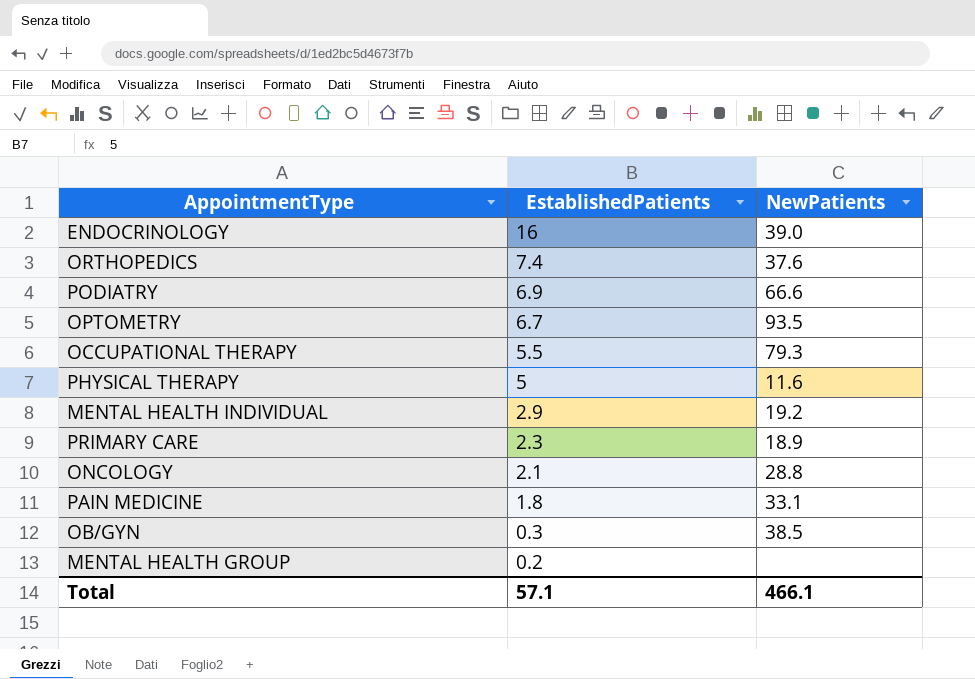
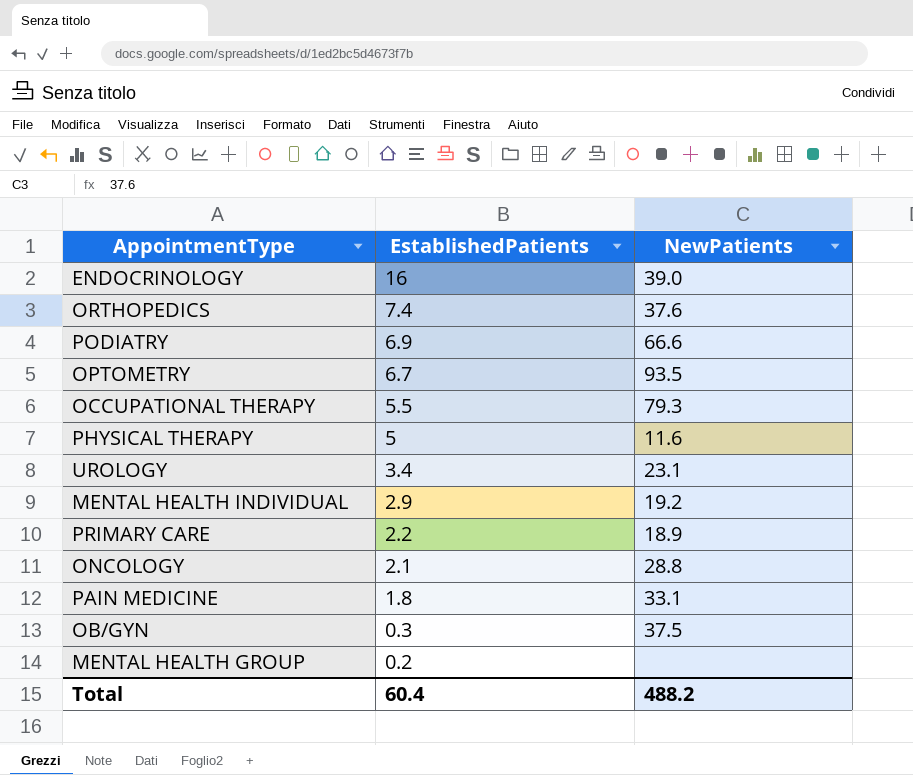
row UROLOGY: none -> 3.4 | 23.1
PRIMARY CARE | EstablishedPatients: 2.3 -> 2.2
OB/GYN | NewPatients: 38.5 -> 37.5
Total | EstablishedPatients: 57.1 -> 60.4
Total | NewPatients: 466.1 -> 488.2

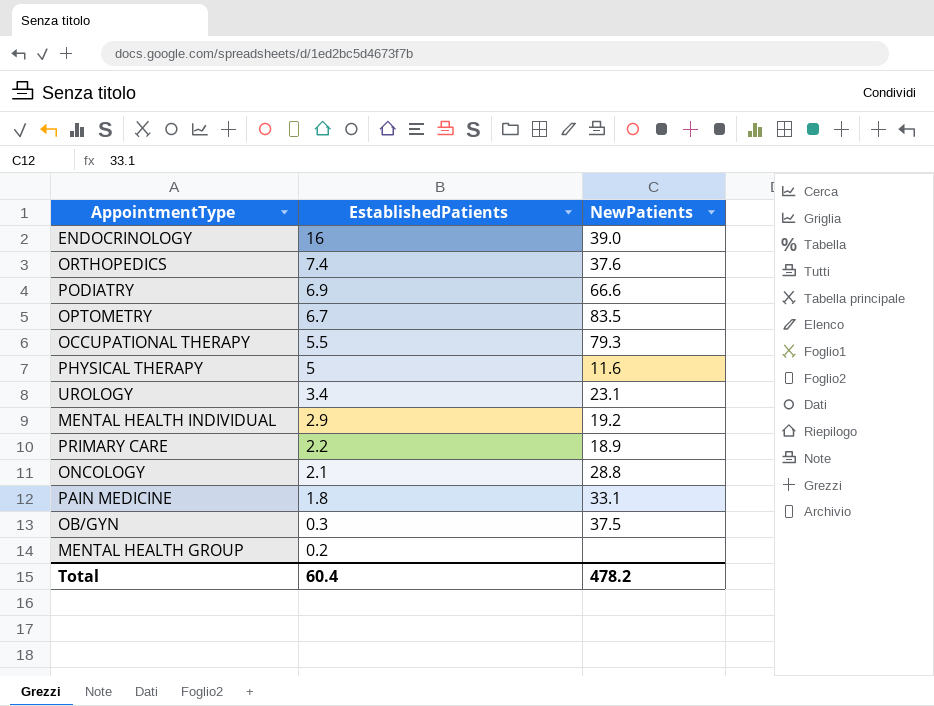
OPTOMETRY | NewPatients: 93.5 -> 83.5
Total | NewPatients: 488.2 -> 478.2

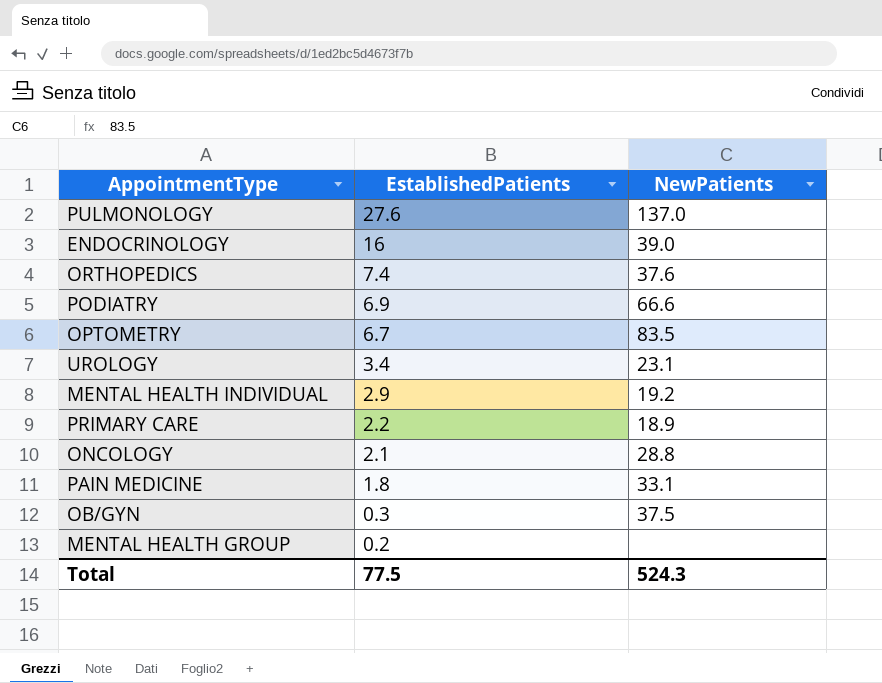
row OCCUPATIONAL THERAPY: 5.5 | 79.3 -> none
row PHYSICAL THERAPY: 5 | 11.6 -> none
row PULMONOLOGY: none -> 27.6 | 137.0
Total | EstablishedPatients: 60.4 -> 77.5
Total | NewPatients: 478.2 -> 524.3

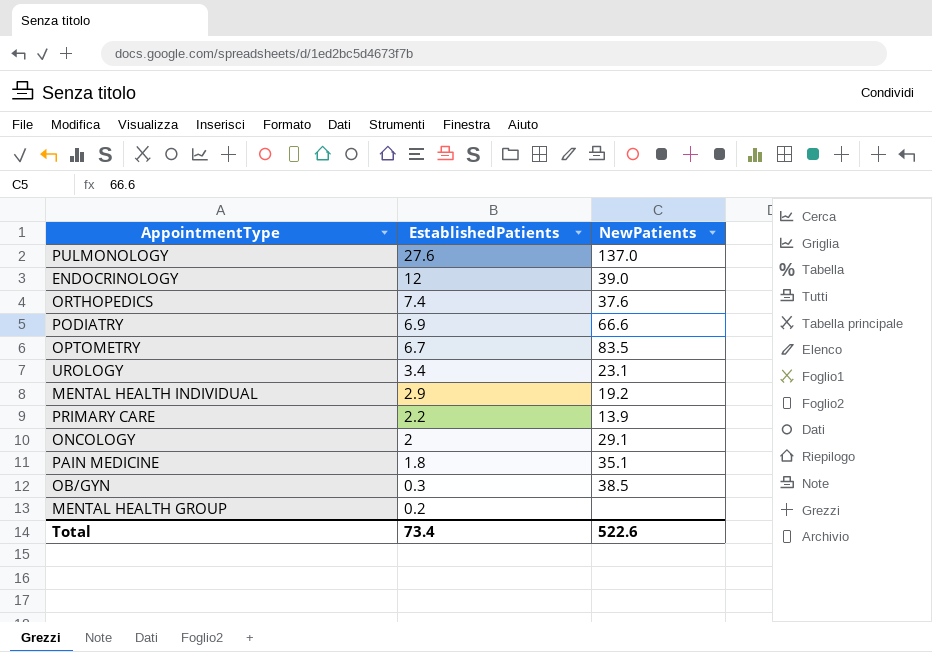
ENDOCRINOLOGY | EstablishedPatients: 16 -> 12
PRIMARY CARE | NewPatients: 18.9 -> 13.9
ONCOLOGY | EstablishedPatients: 2.1 -> 2
ONCOLOGY | NewPatients: 28.8 -> 29.1
PAIN MEDICINE | NewPatients: 33.1 -> 35.1
OB/GYN | NewPatients: 37.5 -> 38.5
Total | EstablishedPatients: 77.5 -> 73.4
Total | NewPatients: 524.3 -> 522.6

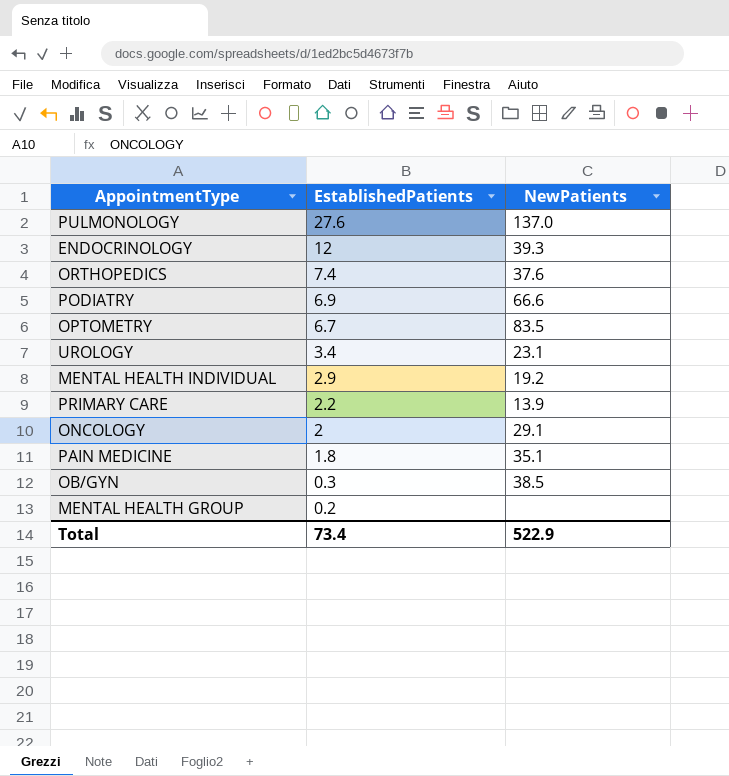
ENDOCRINOLOGY | NewPatients: 39.0 -> 39.3
Total | NewPatients: 522.6 -> 522.9

